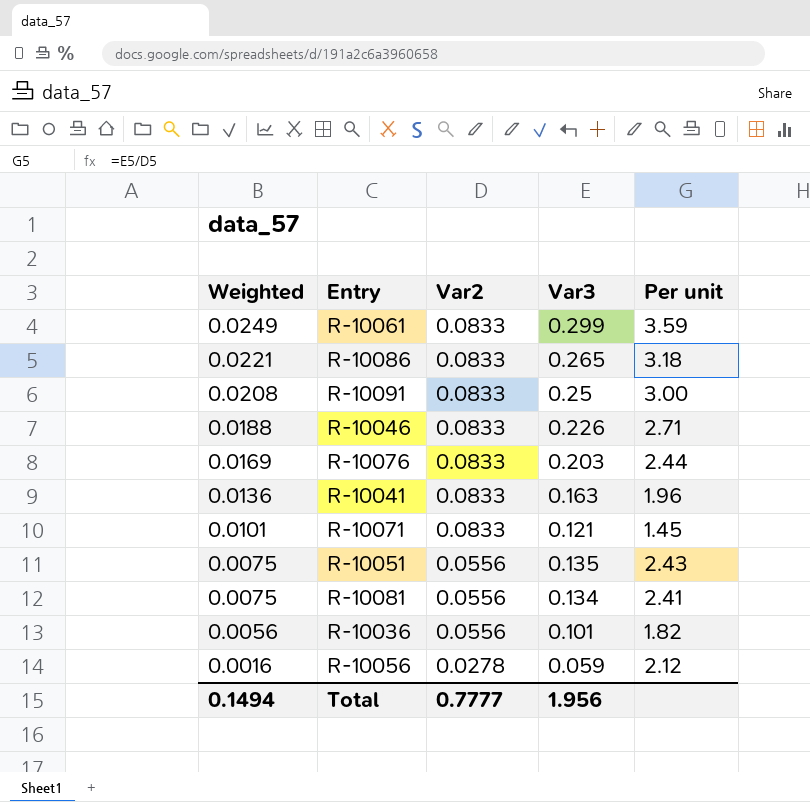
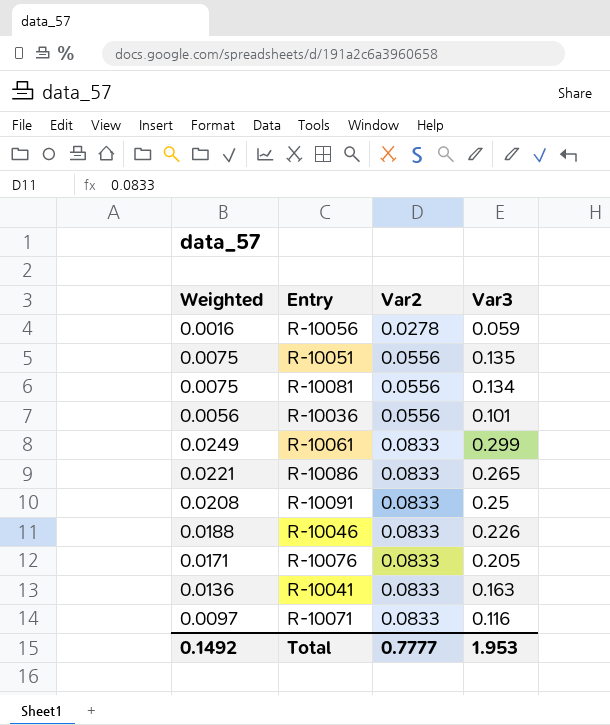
row order: Weighted descending -> Var2 ascending
column Per unit | formula: [Var3] / [Var2] -> none
R-10076 | Weighted: 0.0169 -> 0.0171
R-10076 | Var3: 0.203 -> 0.205
R-10071 | Weighted: 0.0101 -> 0.0097
R-10071 | Var3: 0.121 -> 0.116
Total | Weighted: 0.1494 -> 0.1492
Total | Var3: 1.956 -> 1.953

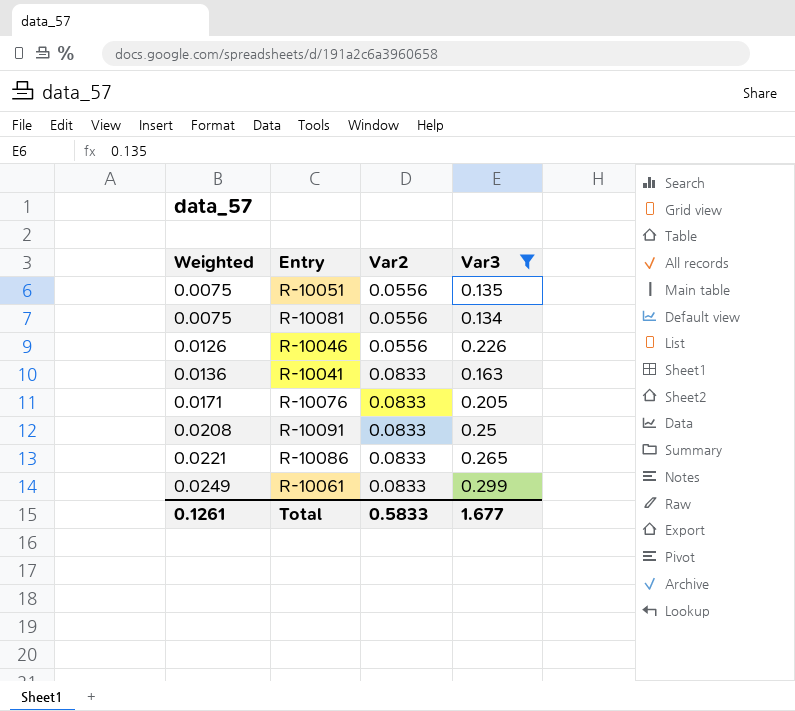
filter: none -> Var3 >= 0.134
row order: Var2 ascending -> Weighted ascending
R-10046 | Weighted: 0.0188 -> 0.0126
R-10046 | Var2: 0.0833 -> 0.0556
Total | Weighted: 0.1492 -> 0.1261
Total | Var2: 0.7777 -> 0.5833
Total | Var3: 1.953 -> 1.677

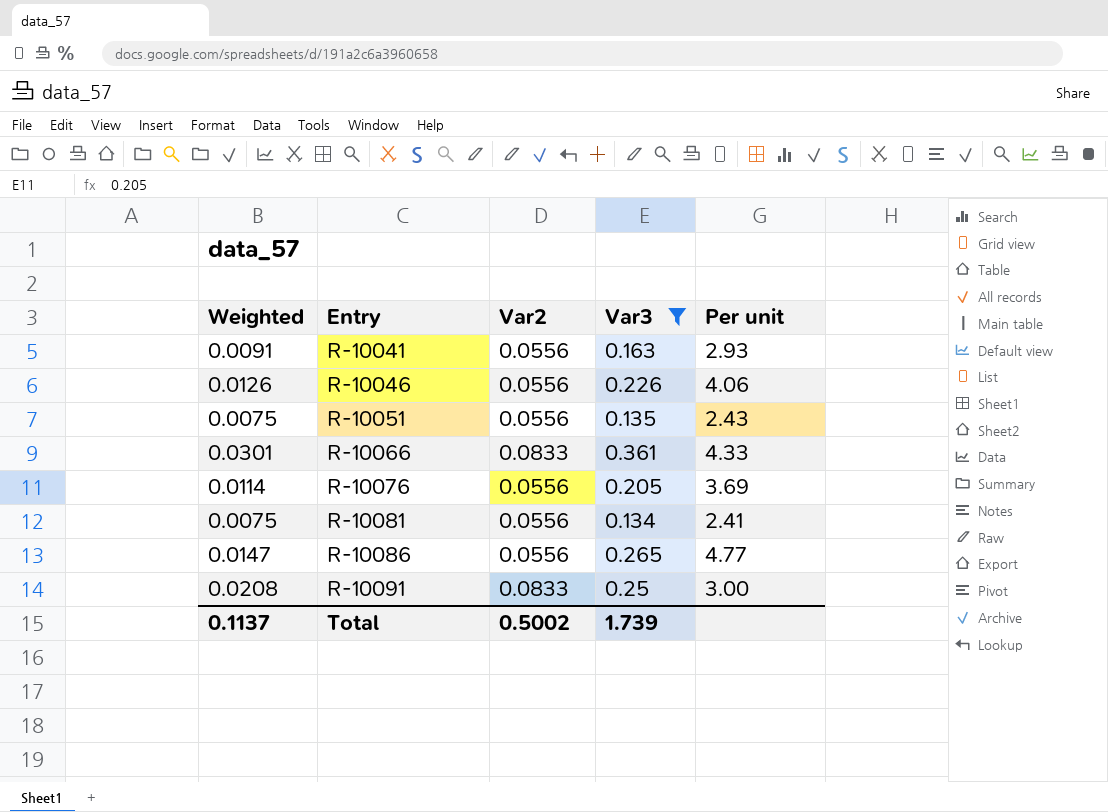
row order: Weighted ascending -> Entry ascending
column Per unit | formula: none -> [Var3] / [Var2]
row R-10061: 0.0249 | 0.0833 | 0.299 -> none
R-10041 | Weighted: 0.0136 -> 0.0091
R-10041 | Var2: 0.0833 -> 0.0556
row R-10066: none -> 0.0301 | 0.0833 | 0.361 | 4.33
R-10076 | Weighted: 0.0171 -> 0.0114
R-10076 | Var2: 0.0833 -> 0.0556
R-10086 | Weighted: 0.0221 -> 0.0147
R-10086 | Var2: 0.0833 -> 0.0556
Total | Weighted: 0.1261 -> 0.1137
Total | Var2: 0.5833 -> 0.5002
Total | Var3: 1.677 -> 1.739

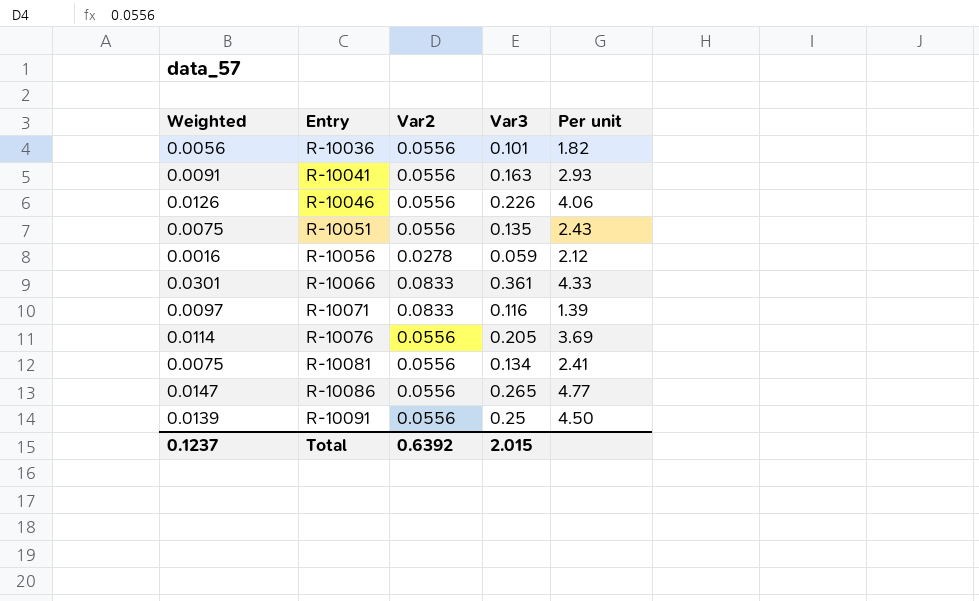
filter: Var3 >= 0.134 -> none
R-10091 | Weighted: 0.0208 -> 0.0139
R-10091 | Var2: 0.0833 -> 0.0556
R-10091 | Per unit: 3.00 -> 4.50
Total | Weighted: 0.1137 -> 0.1237
Total | Var2: 0.5002 -> 0.6392
Total | Var3: 1.739 -> 2.015

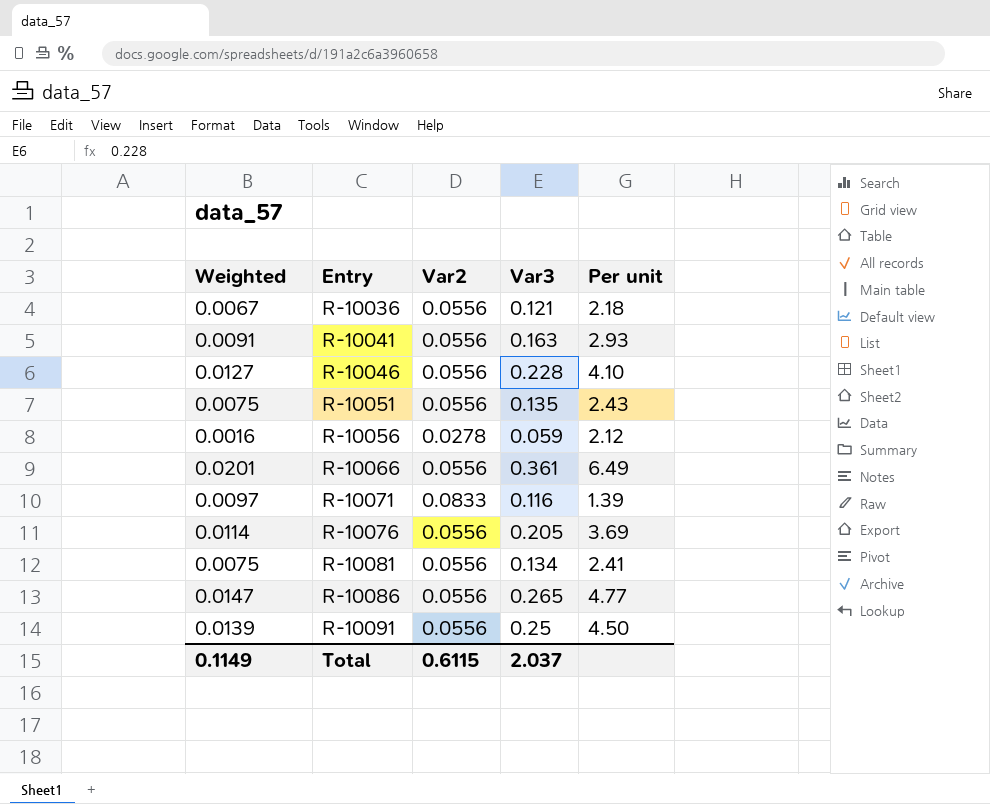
R-10036 | Weighted: 0.0056 -> 0.0067
R-10036 | Var3: 0.101 -> 0.121
R-10036 | Per unit: 1.82 -> 2.18
R-10046 | Weighted: 0.0126 -> 0.0127
R-10046 | Var3: 0.226 -> 0.228
R-10046 | Per unit: 4.06 -> 4.10
R-10066 | Weighted: 0.0301 -> 0.0201
R-10066 | Var2: 0.0833 -> 0.0556
R-10066 | Per unit: 4.33 -> 6.49
Total | Weighted: 0.1237 -> 0.1149
Total | Var2: 0.6392 -> 0.6115
Total | Var3: 2.015 -> 2.037

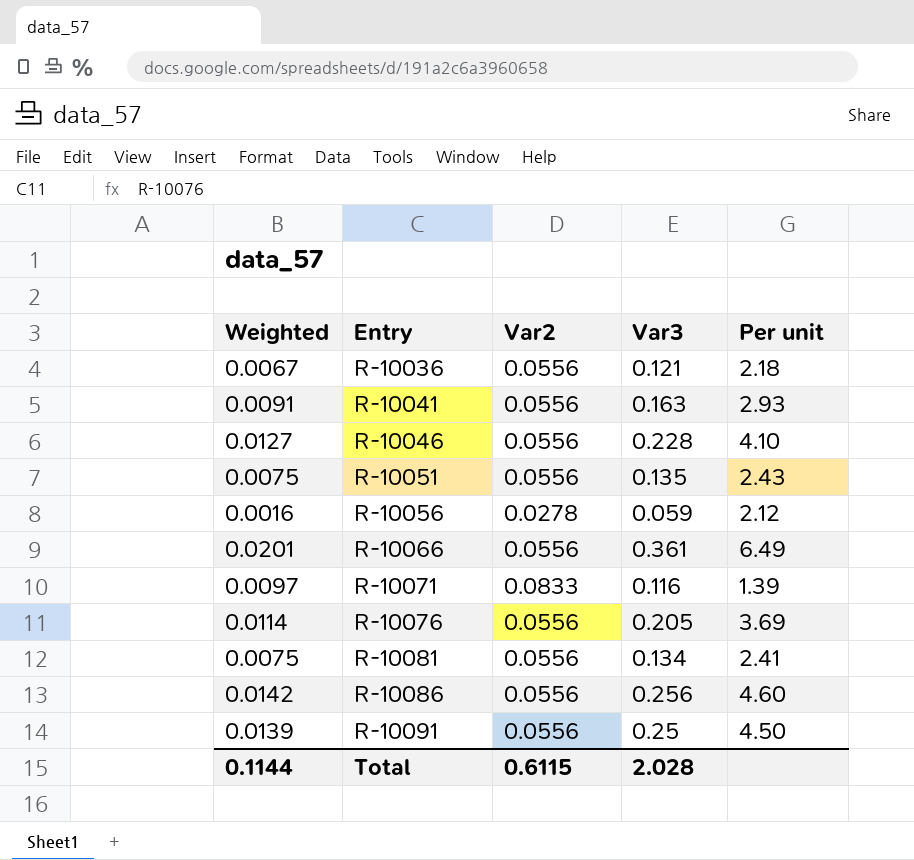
R-10086 | Weighted: 0.0147 -> 0.0142
R-10086 | Var3: 0.265 -> 0.256
R-10086 | Per unit: 4.77 -> 4.60
Total | Weighted: 0.1149 -> 0.1144
Total | Var3: 2.037 -> 2.028

